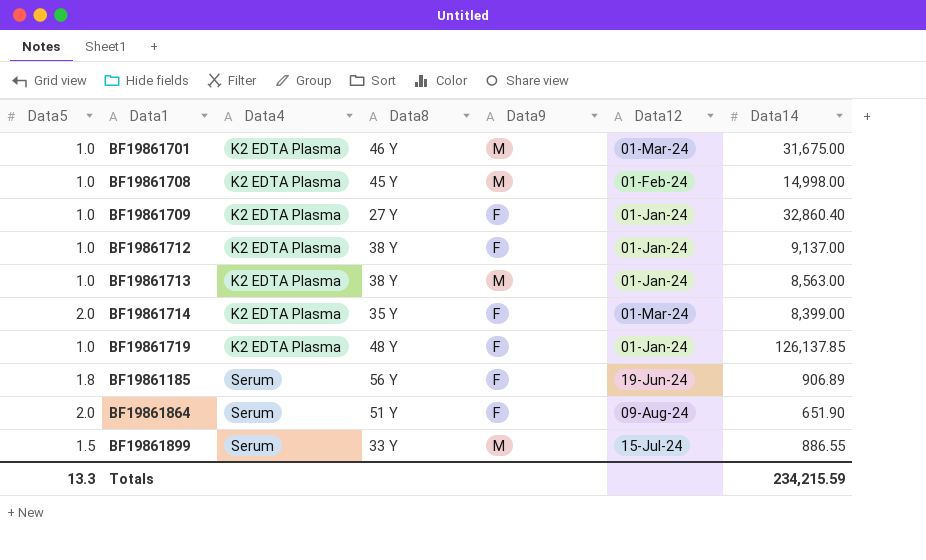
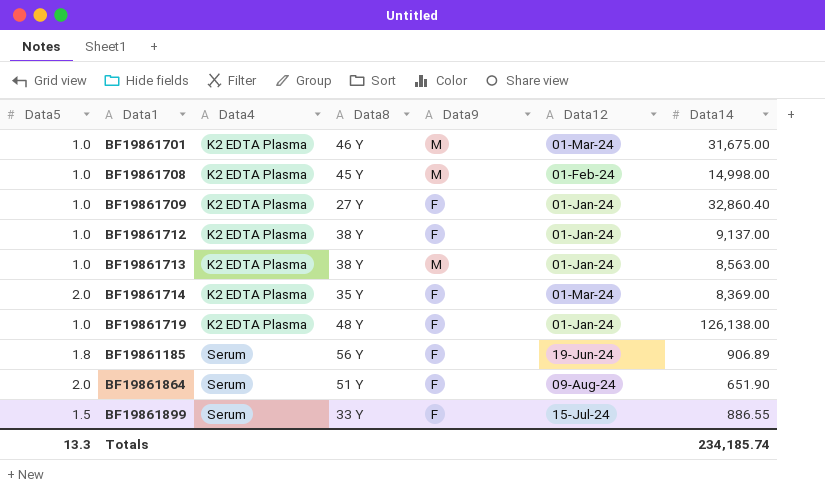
BF19861714 | Data14: 8,399.00 -> 8,369.00
BF19861719 | Data14: 126,137.85 -> 126,138.00
BF19861899 | Data9: M -> F
Totals | Data14: 234,215.59 -> 234,185.74

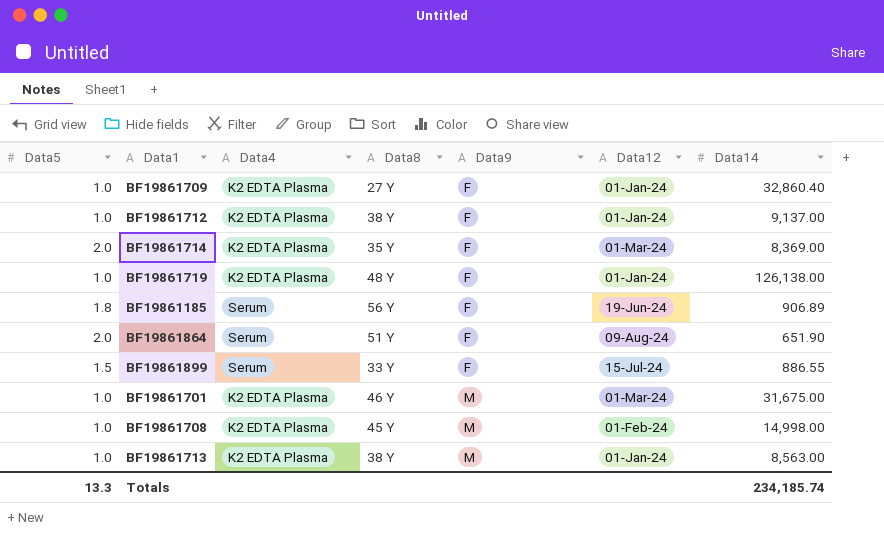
row order: Data4 ascending -> Data9 ascending

